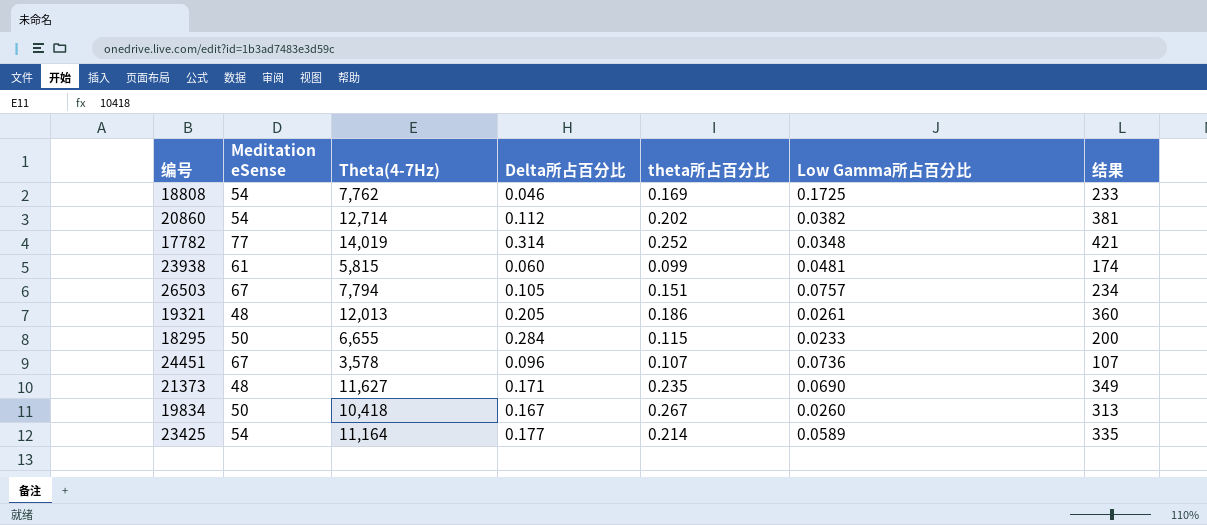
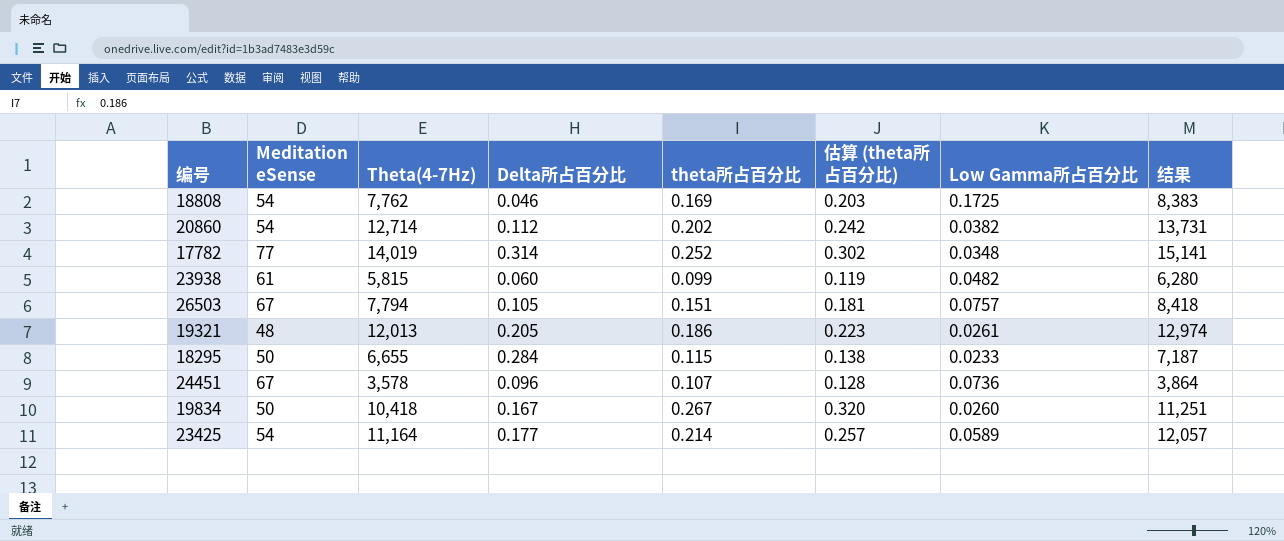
column 估算 (theta所占百分比) | formula: none -> [theta所占百分比] * 1.2
column 结果 | formula: [Theta(4-7Hz)] * 0.03 -> [Theta(4-7Hz)] * 1.08
row 21373: 48 | 11,627 | 0.171 | 0.235 | 0.0690 | 349 -> none
23938 | Low Gamma所占百分比: 0.0481 -> 0.0482

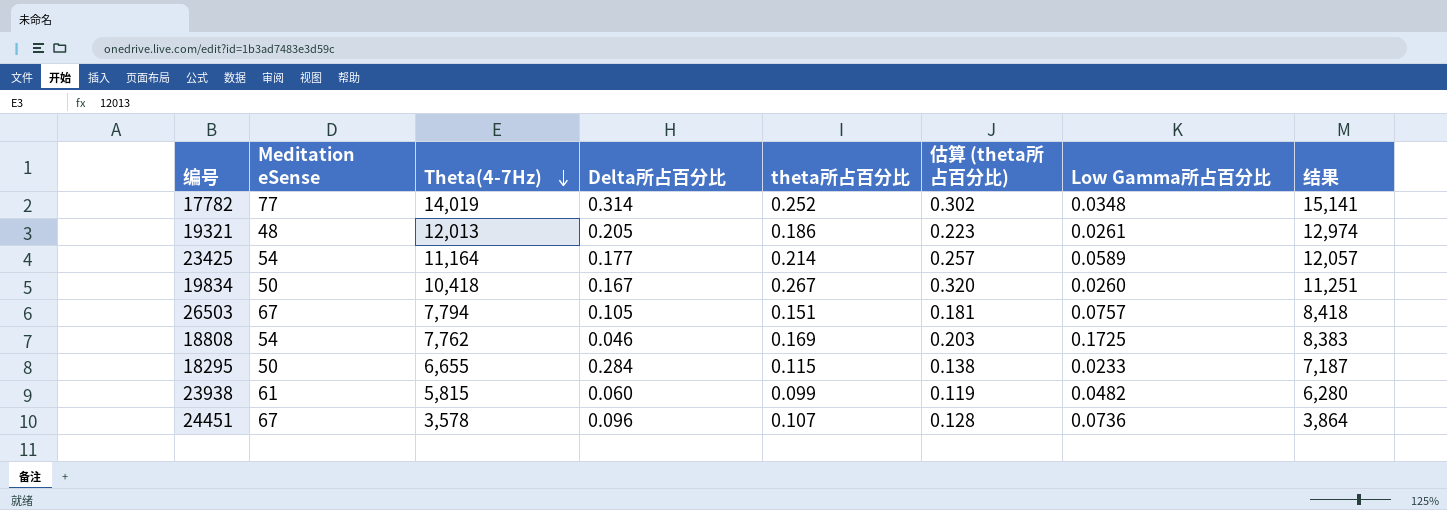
row order: none -> Theta(4-7Hz) descending
row 20860: 54 | 12,714 | 0.112 | 0.202 | 0.242 | 0.0382 | 13,731 -> none

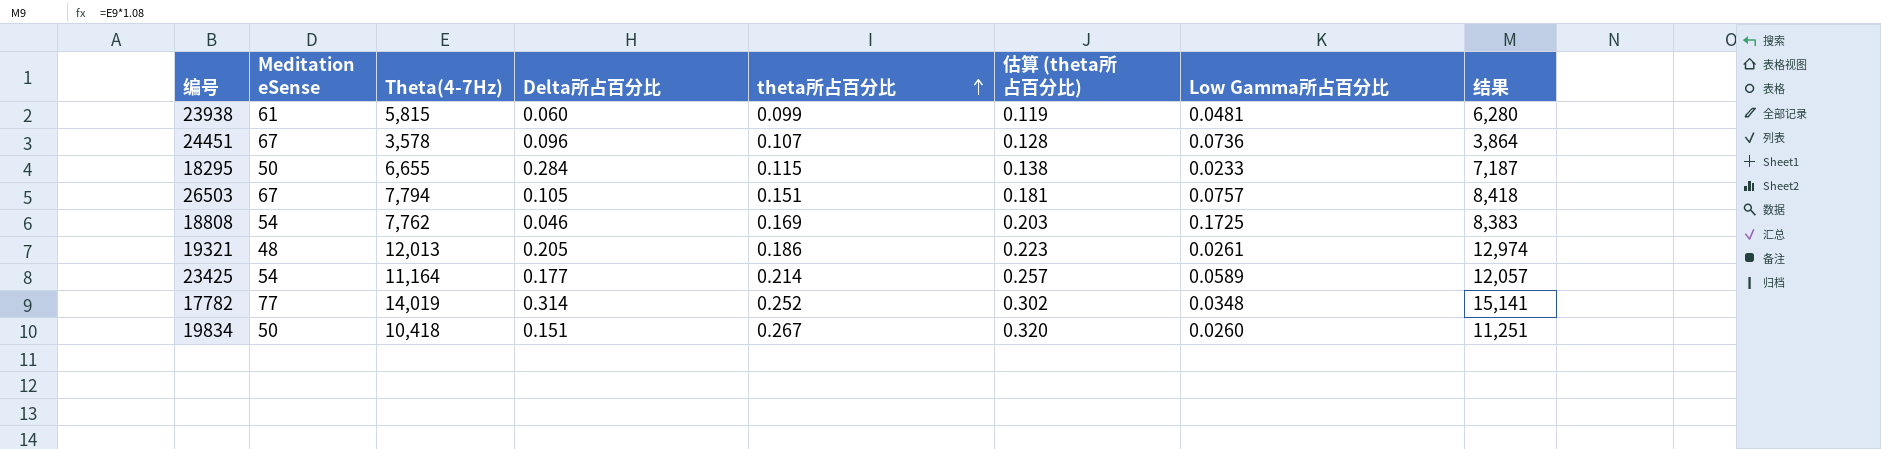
row order: Theta(4-7Hz) descending -> theta所占百分比 ascending
23938 | Low Gamma所占百分比: 0.0482 -> 0.0481
19834 | Delta所占百分比: 0.167 -> 0.151

